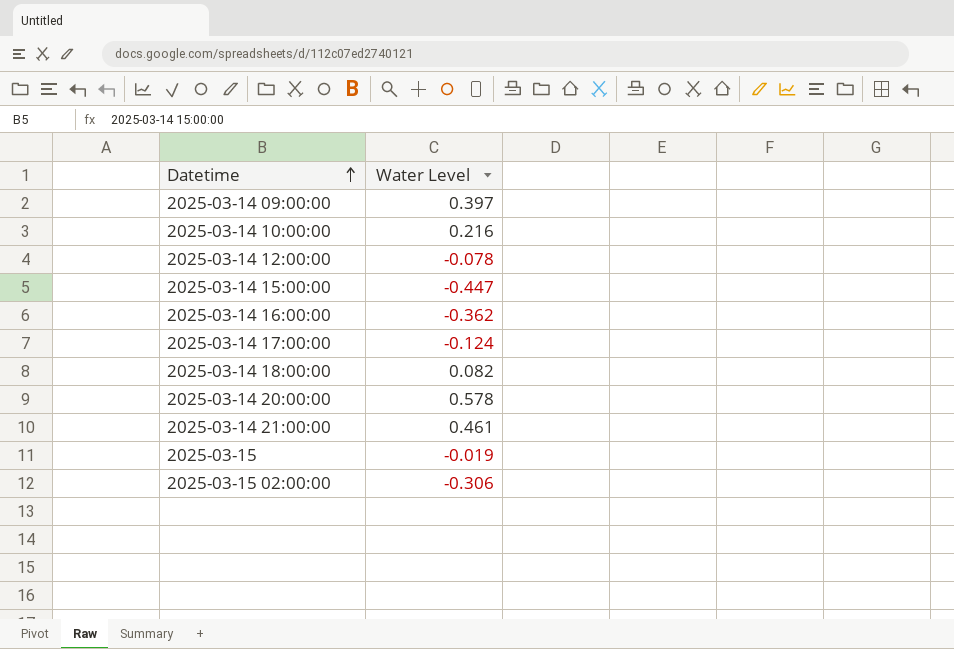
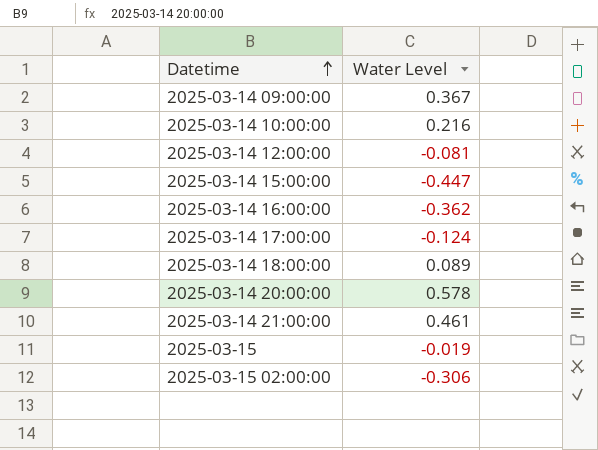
2025-03-14 09:00:00 | Water Level: 0.397 -> 0.367
2025-03-14 12:00:00 | Water Level: -0.078 -> -0.081
2025-03-14 18:00:00 | Water Level: 0.082 -> 0.089

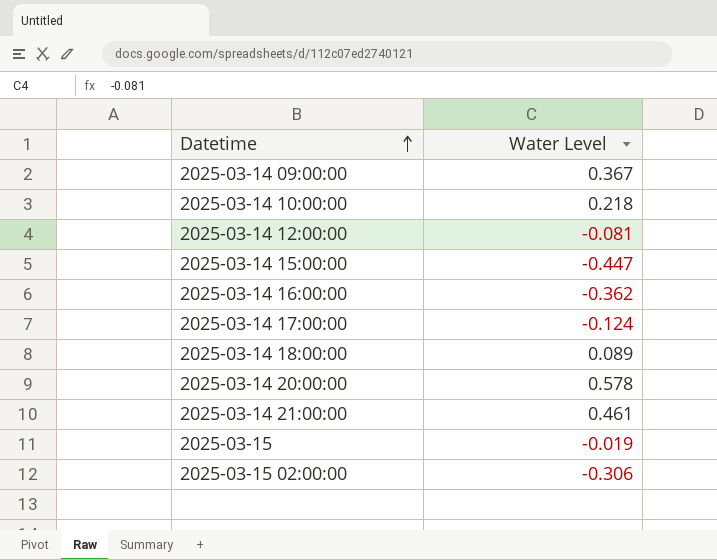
2025-03-14 10:00:00 | Water Level: 0.216 -> 0.218

